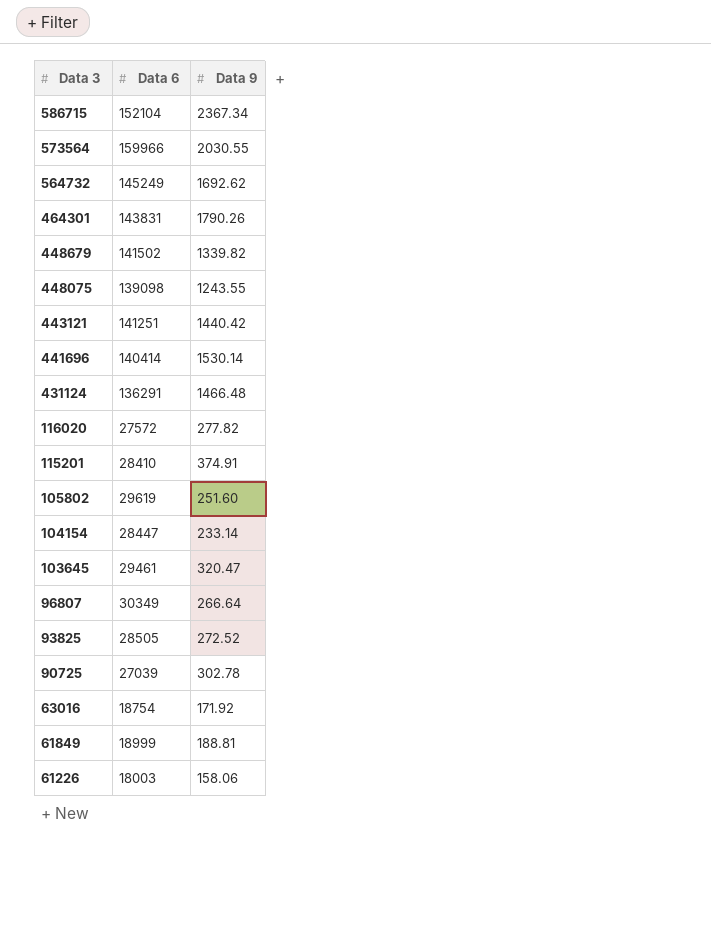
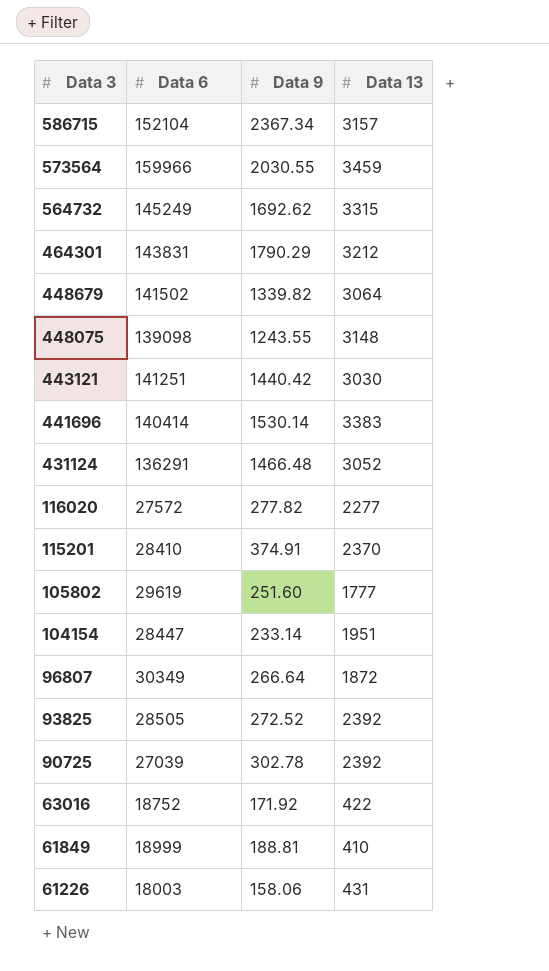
column Data 13 | position: none -> 4
row 103645: 29461 | 320.47 -> none
464301 | Data 9: 1790.26 -> 1790.29
63016 | Data 6: 18754 -> 18752

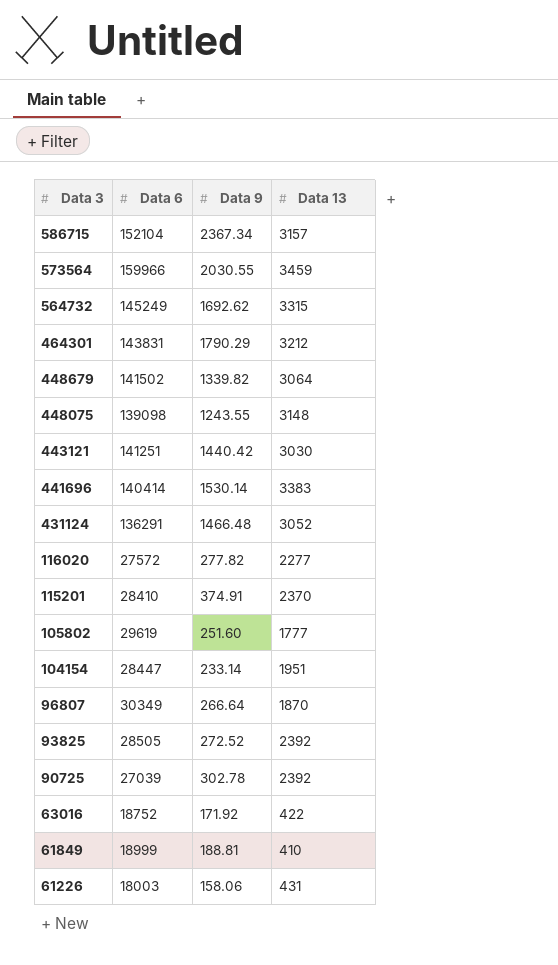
96807 | Data 13: 1872 -> 1870

